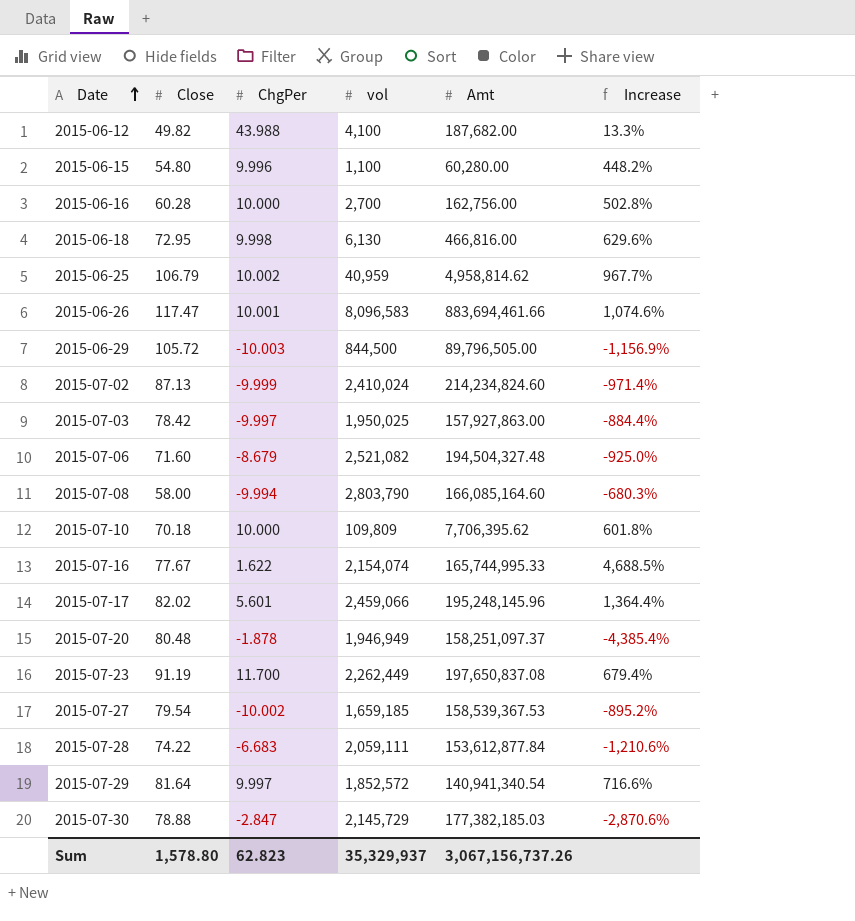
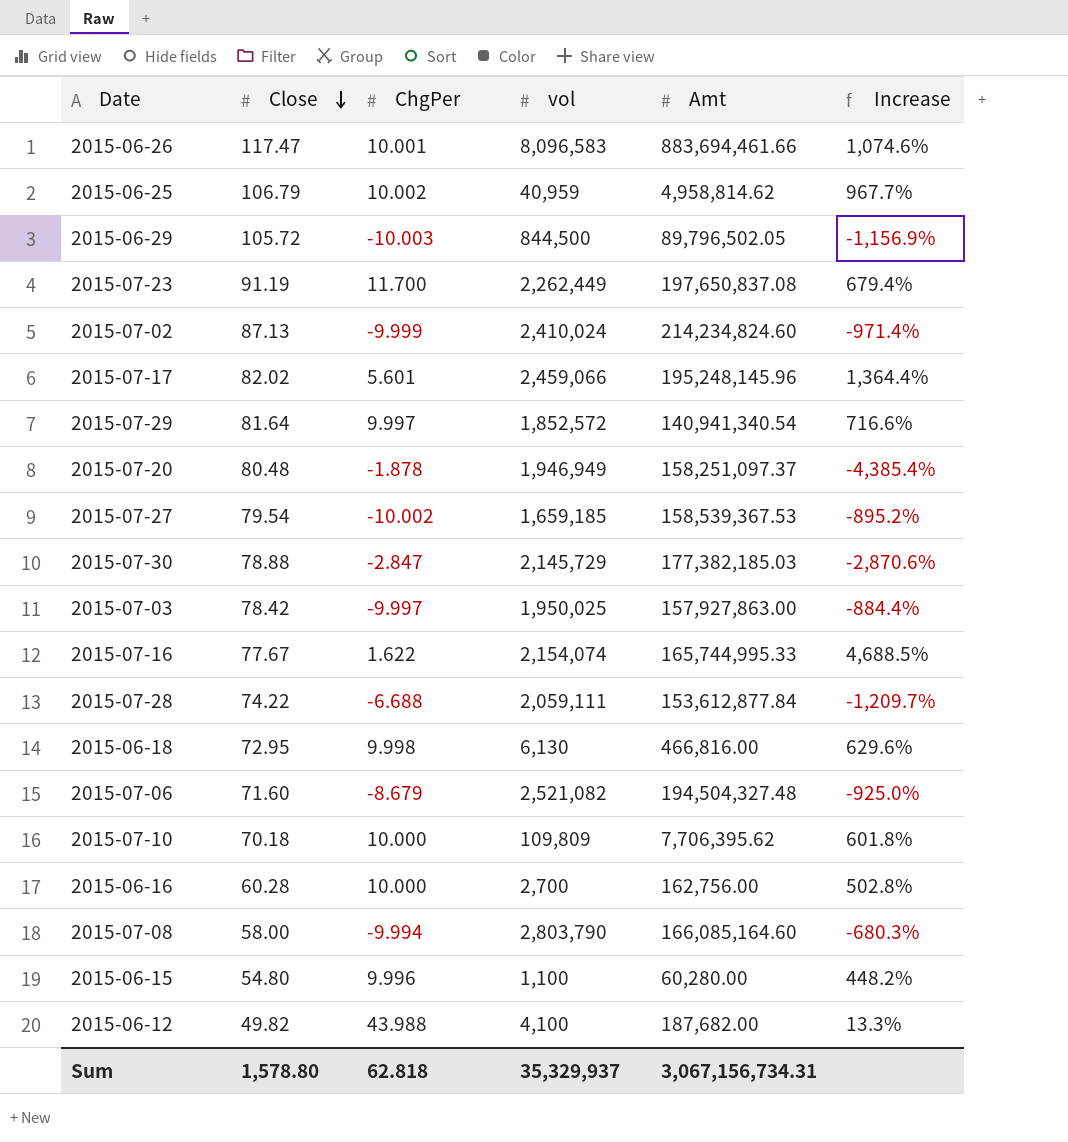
row order: Date ascending -> Close descending
2015-06-29 | Amt: 89,796,505.00 -> 89,796,502.05
2015-07-28 | ChgPer: -6.683 -> -6.688
2015-07-28 | Increase: -1,210.6% -> -1,209.7%
Sum | ChgPer: 62.823 -> 62.818
Sum | Amt: 3,067,156,737.26 -> 3,067,156,734.31

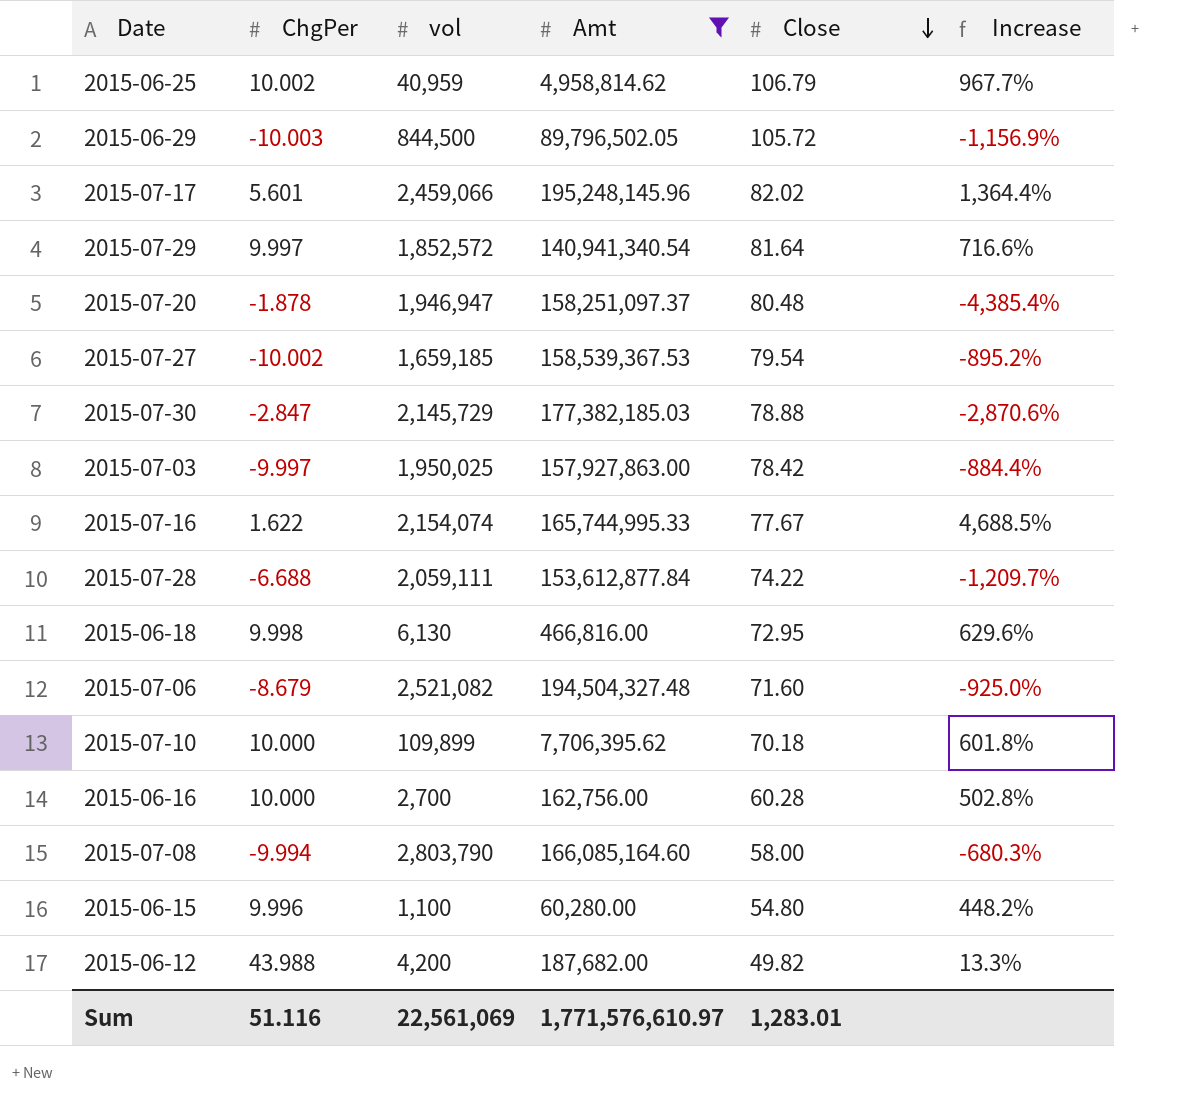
filter: none -> Amt <= 195,248,145.96
column Close | position: 2 -> 5
2015-07-20 | vol: 1,946,949 -> 1,946,947
2015-07-10 | vol: 109,809 -> 109,899
2015-06-12 | vol: 4,100 -> 4,200
Sum | ChgPer: 62.818 -> 51.116
Sum | vol: 35,329,937 -> 22,561,069
Sum | Amt: 3,067,156,734.31 -> 1,771,576,610.97
Sum | Close: 1,578.80 -> 1,283.01

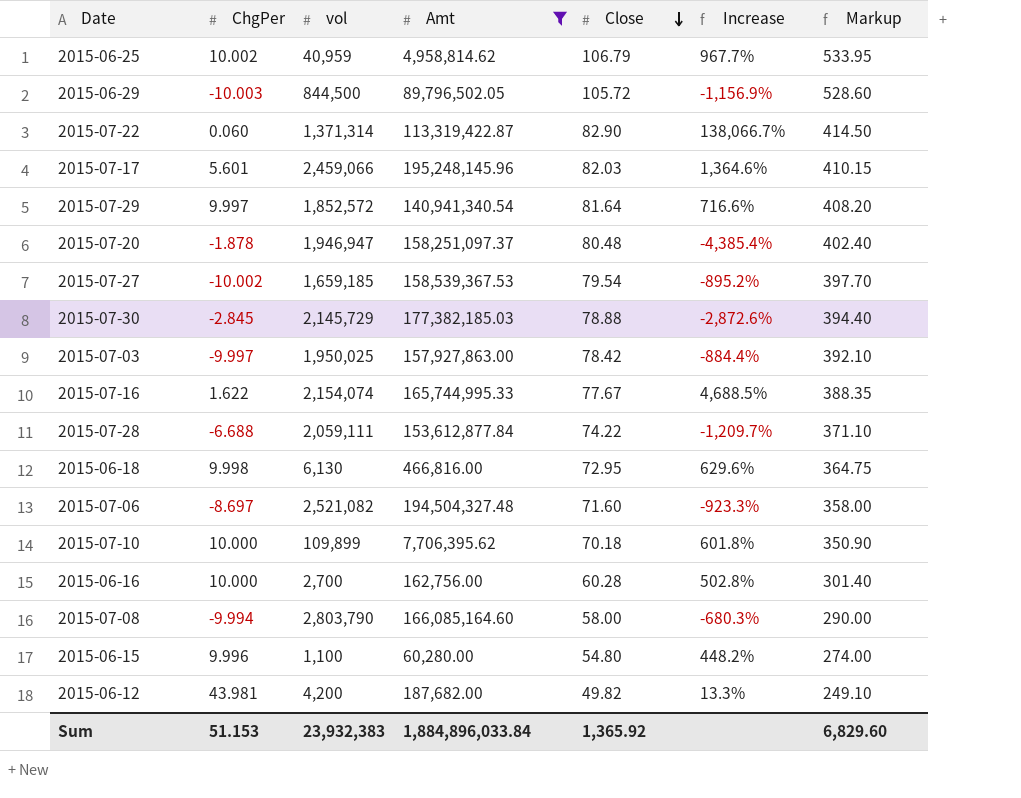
column Markup | formula: none -> [Close] * 5
row 2015-07-22: none -> 0.060 | 1,371,314 | 113,319,422.87 | 82.90 | 138,066.7% | 414.50
2015-07-17 | Close: 82.02 -> 82.03
2015-07-17 | Increase: 1,364.4% -> 1,364.6%
2015-07-30 | ChgPer: -2.847 -> -2.845
2015-07-30 | Increase: -2,870.6% -> -2,872.6%
2015-07-06 | ChgPer: -8.679 -> -8.697
2015-07-06 | Increase: -925.0% -> -923.3%
2015-06-12 | ChgPer: 43.988 -> 43.981
Sum | ChgPer: 51.116 -> 51.153
Sum | vol: 22,561,069 -> 23,932,383
Sum | Amt: 1,771,576,610.97 -> 1,884,896,033.84
Sum | Close: 1,283.01 -> 1,365.92

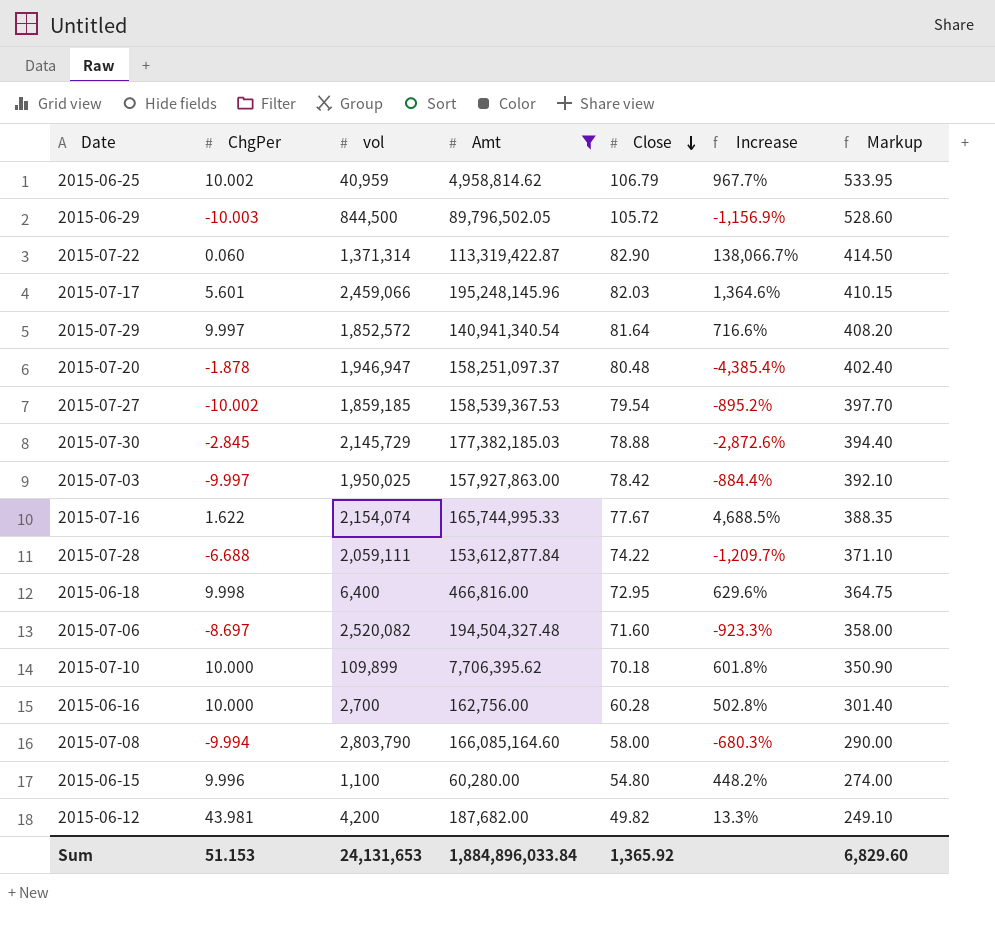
2015-07-27 | vol: 1,659,185 -> 1,859,185
2015-06-18 | vol: 6,130 -> 6,400
2015-07-06 | vol: 2,521,082 -> 2,520,082
Sum | vol: 23,932,383 -> 24,131,653

